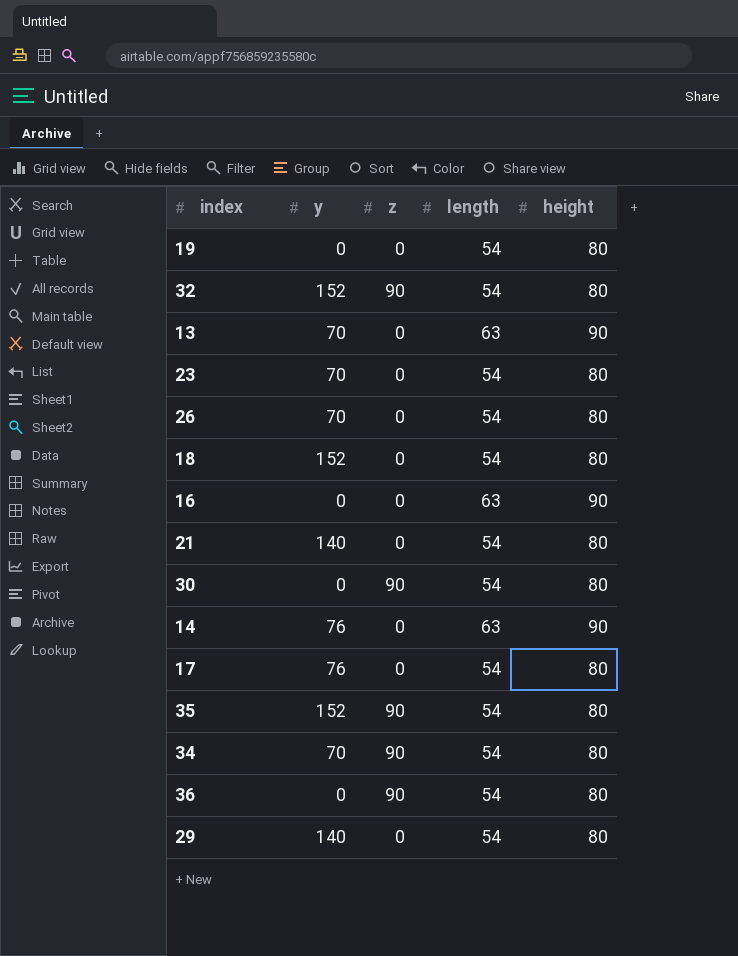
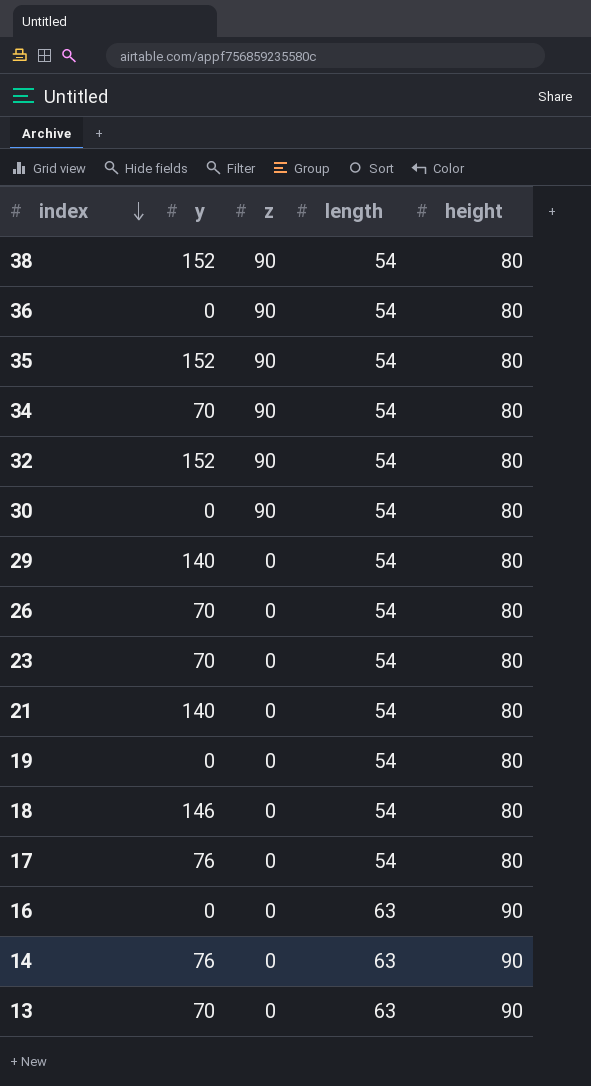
row order: none -> index descending
row 38: none -> 152 | 90 | 54 | 80
18 | y: 152 -> 146

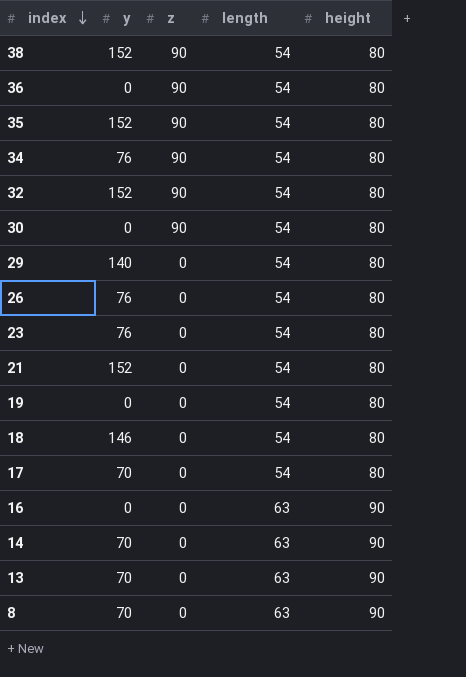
34 | y: 70 -> 76
26 | y: 70 -> 76
23 | y: 70 -> 76
21 | y: 140 -> 152
17 | y: 76 -> 70
14 | y: 76 -> 70
row 8: none -> 70 | 0 | 63 | 90

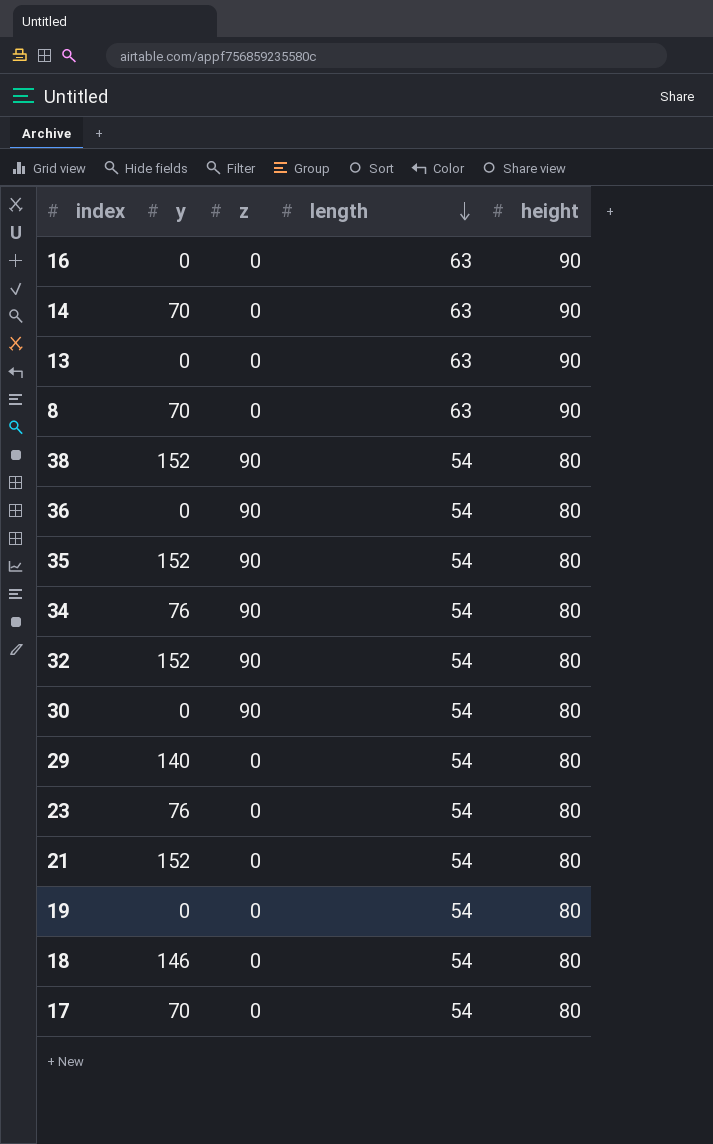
row order: index descending -> length descending
row 26: 76 | 0 | 54 | 80 -> none
13 | y: 70 -> 0

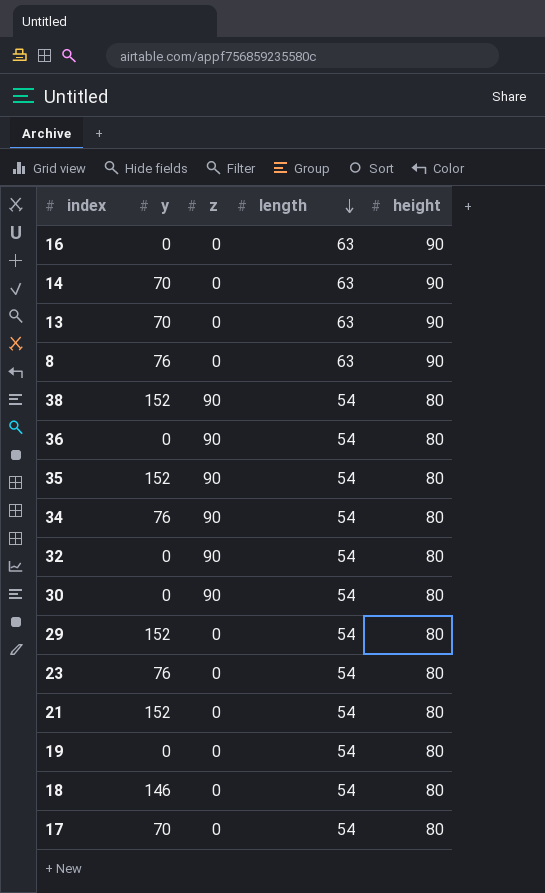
13 | y: 0 -> 70
8 | y: 70 -> 76
32 | y: 152 -> 0
29 | y: 140 -> 152

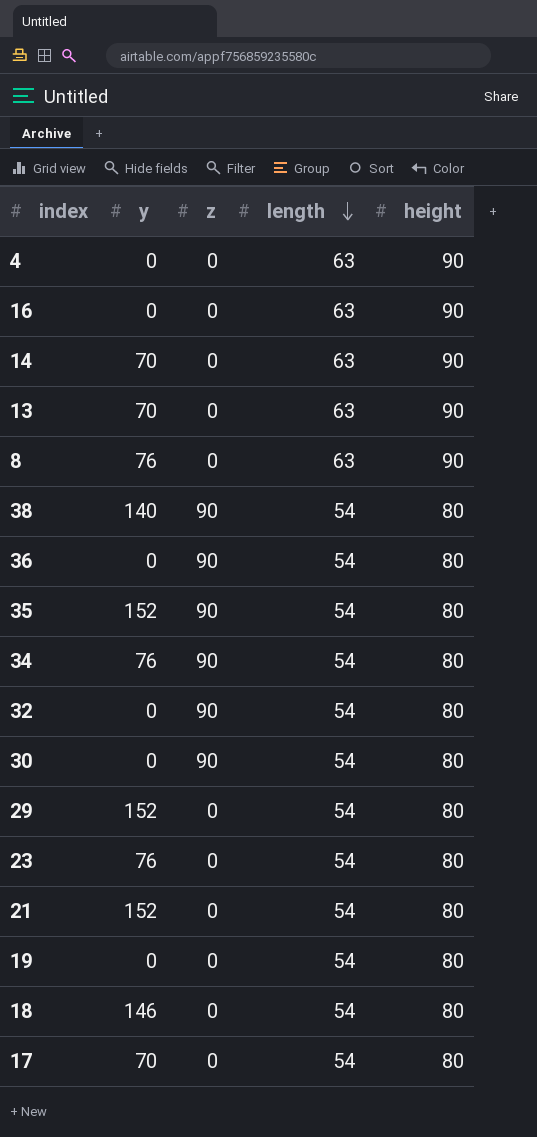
row 4: none -> 0 | 0 | 63 | 90
38 | y: 152 -> 140

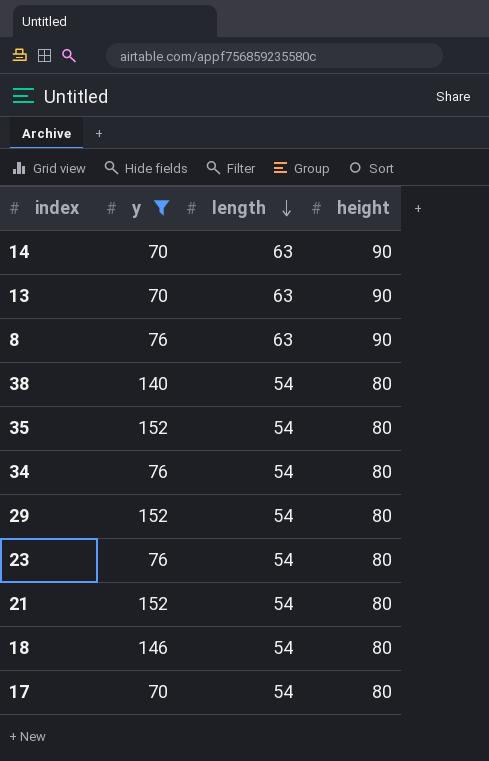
filter: none -> y != 0
column z | position: 3 -> none

